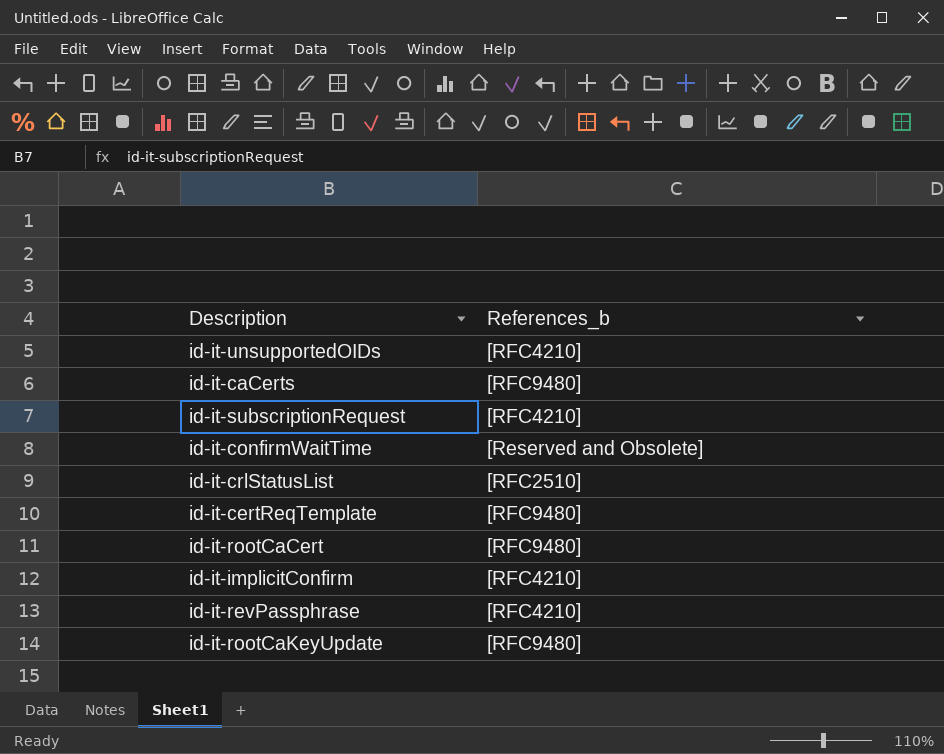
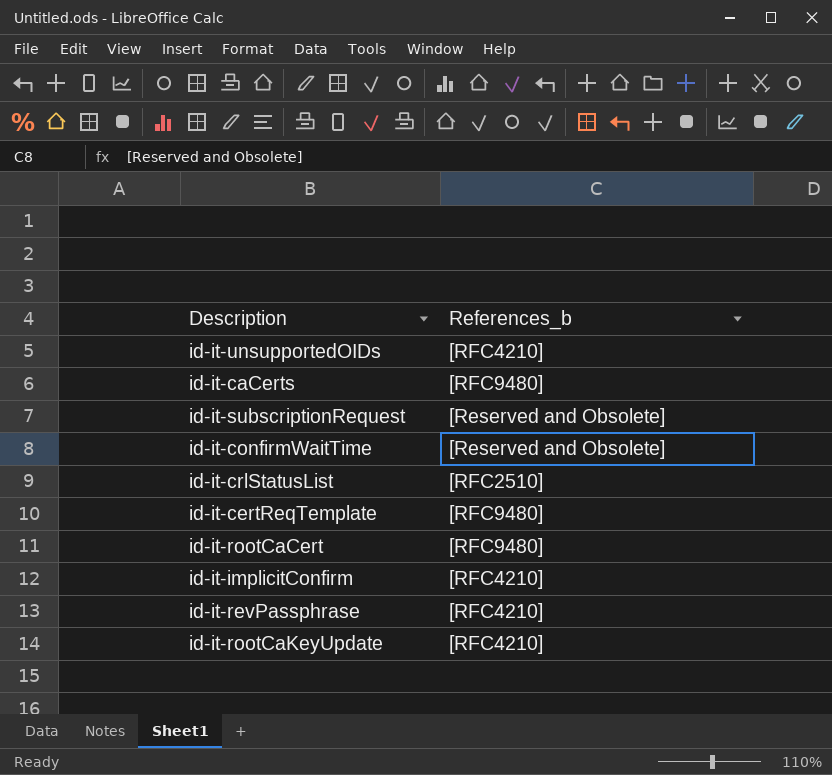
id-it-subscriptionRequest | References_b: [RFC4210] -> [Reserved and Obsolete]
id-it-rootCaKeyUpdate | References_b: [RFC9480] -> [RFC4210]

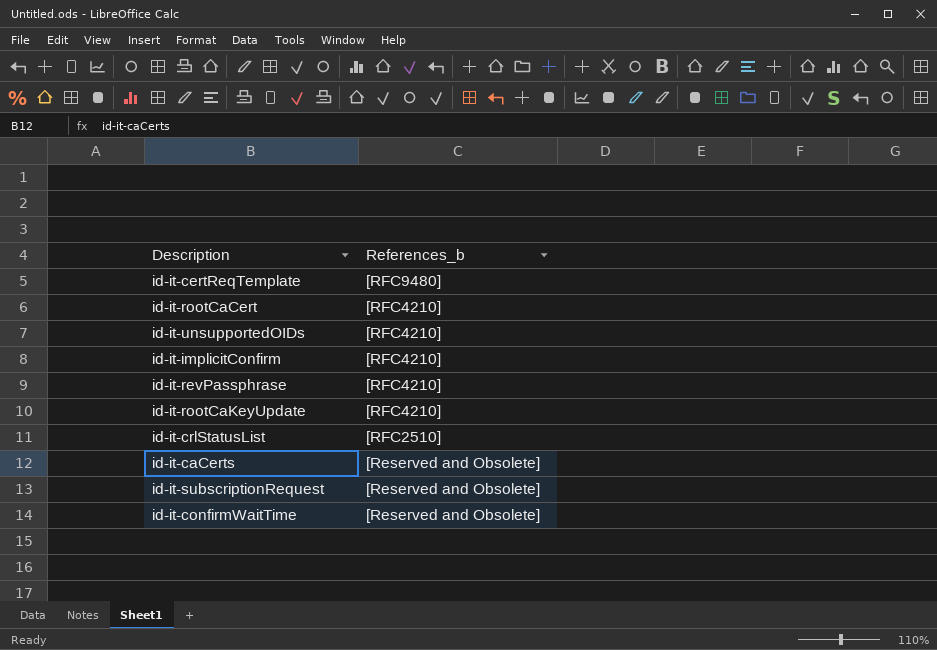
row order: none -> References_b descending
id-it-rootCaCert | References_b: [RFC9480] -> [RFC4210]
id-it-caCerts | References_b: [RFC9480] -> [Reserved and Obsolete]

